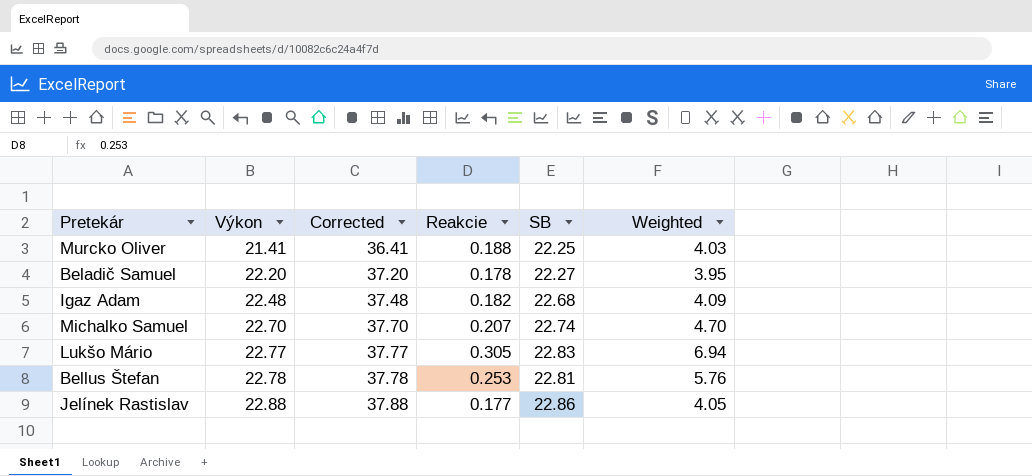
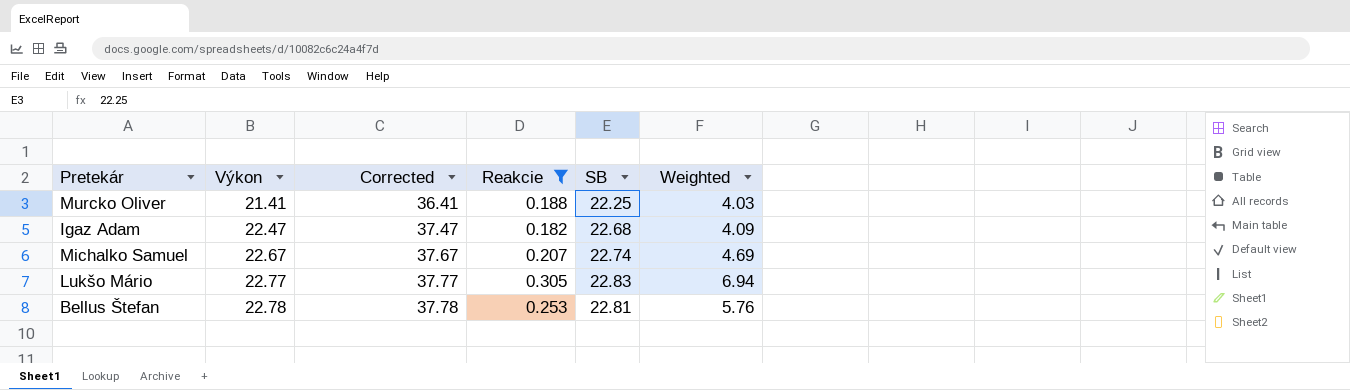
filter: none -> Reakcie >= 0.182
Igaz Adam | Výkon: 22.48 -> 22.47
Igaz Adam | Corrected: 37.48 -> 37.47
Michalko Samuel | Výkon: 22.70 -> 22.67
Michalko Samuel | Corrected: 37.70 -> 37.67
Michalko Samuel | Weighted: 4.70 -> 4.69

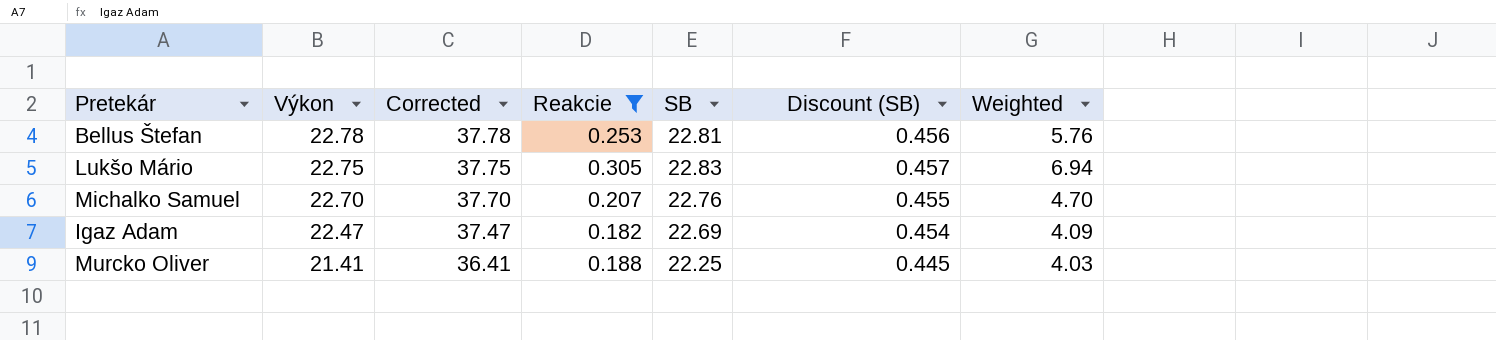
row order: Výkon ascending -> Výkon descending
column Discount (SB) | formula: none -> [SB] * 0.02
Lukšo Mário | Výkon: 22.77 -> 22.75
Lukšo Mário | Corrected: 37.77 -> 37.75
Michalko Samuel | Výkon: 22.67 -> 22.70
Michalko Samuel | Corrected: 37.67 -> 37.70
Michalko Samuel | SB: 22.74 -> 22.76
Michalko Samuel | Weighted: 4.69 -> 4.70
Igaz Adam | SB: 22.68 -> 22.69

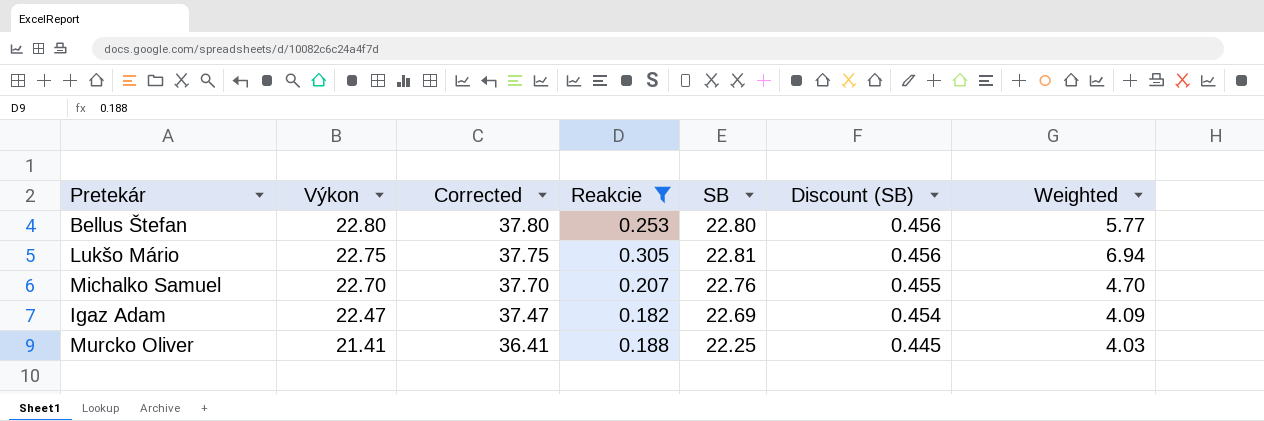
Bellus Štefan | Výkon: 22.78 -> 22.80
Bellus Štefan | Corrected: 37.78 -> 37.80
Bellus Štefan | SB: 22.81 -> 22.80
Bellus Štefan | Weighted: 5.76 -> 5.77
Lukšo Mário | SB: 22.83 -> 22.81
Lukšo Mário | Discount (SB): 0.457 -> 0.456

